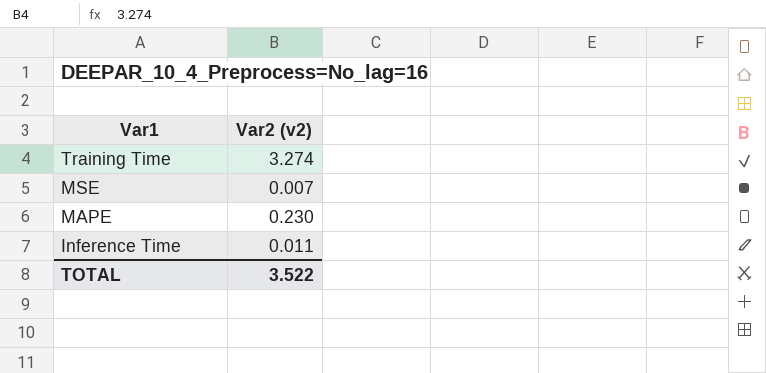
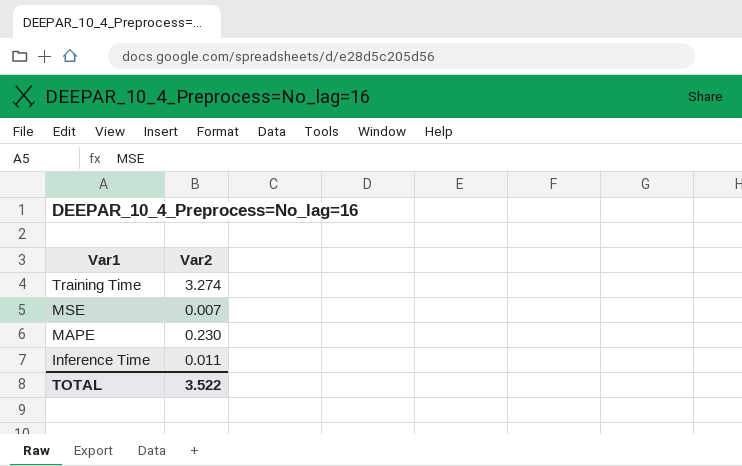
column name: Var2 (v2) -> Var2

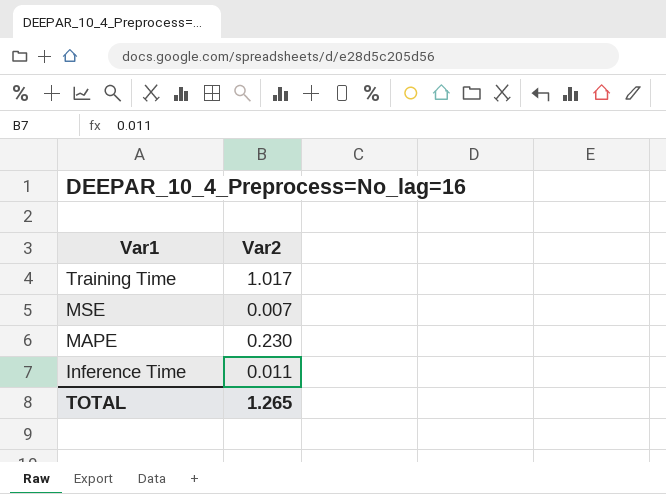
Training Time | Var2: 3.274 -> 1.017
TOTAL | Var2: 3.522 -> 1.265

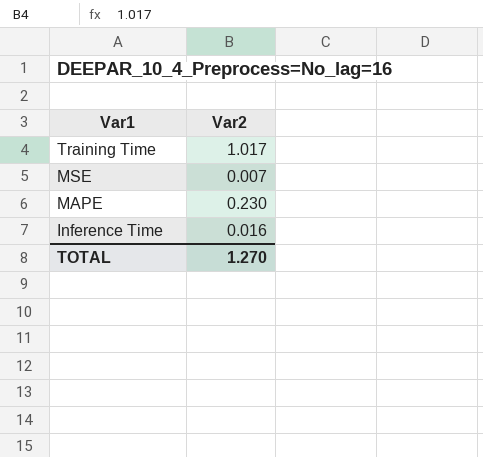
Inference Time | Var2: 0.011 -> 0.016
TOTAL | Var2: 1.265 -> 1.270

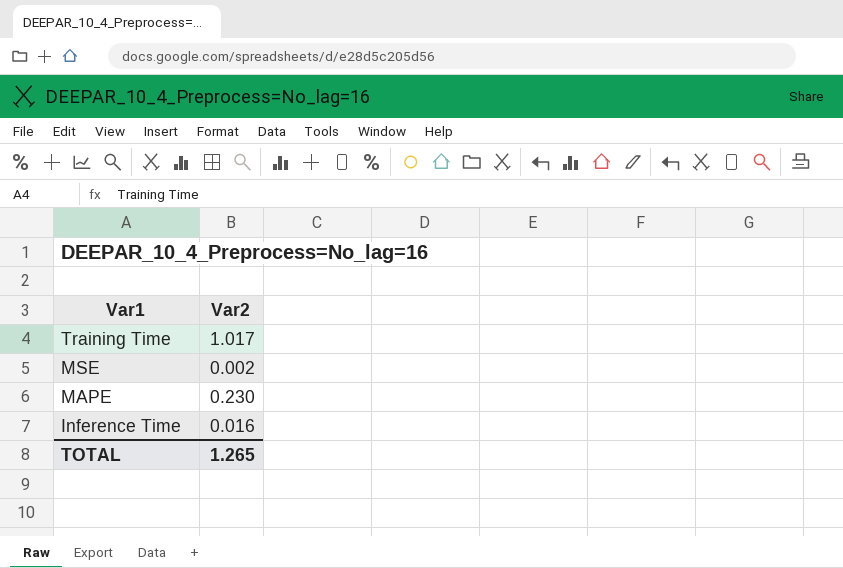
MSE | Var2: 0.007 -> 0.002
TOTAL | Var2: 1.270 -> 1.265

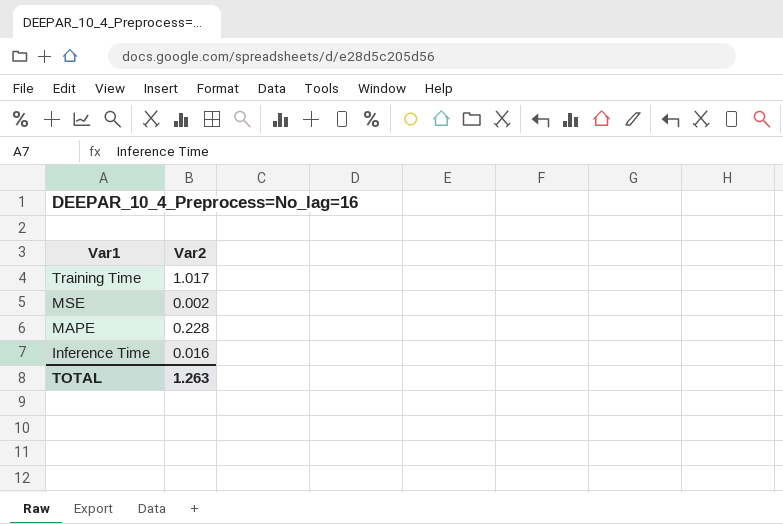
MAPE | Var2: 0.230 -> 0.228
TOTAL | Var2: 1.265 -> 1.263

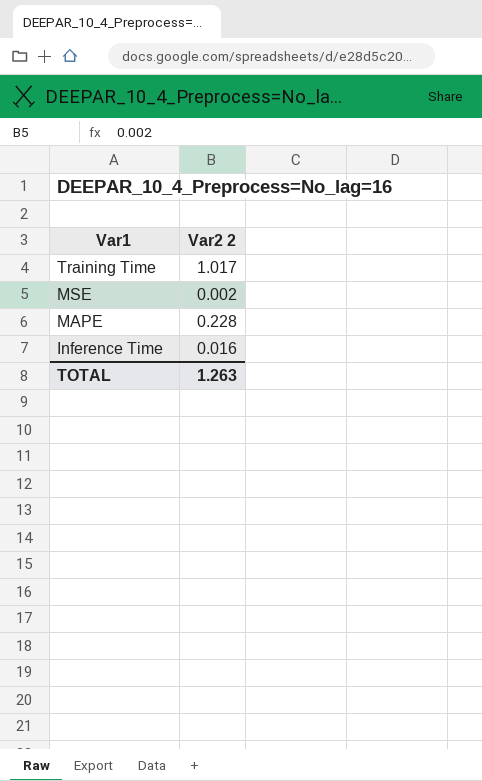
column name: Var2 -> Var2 2

